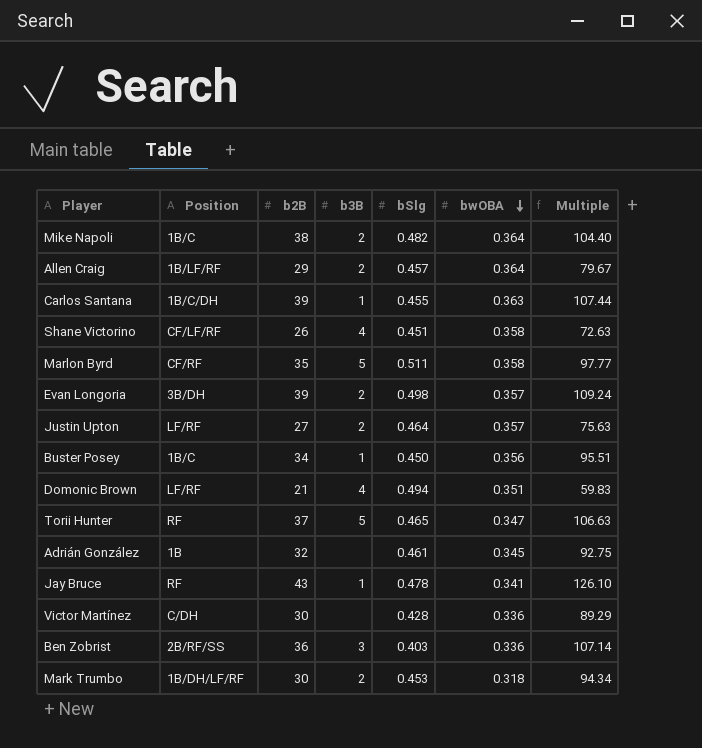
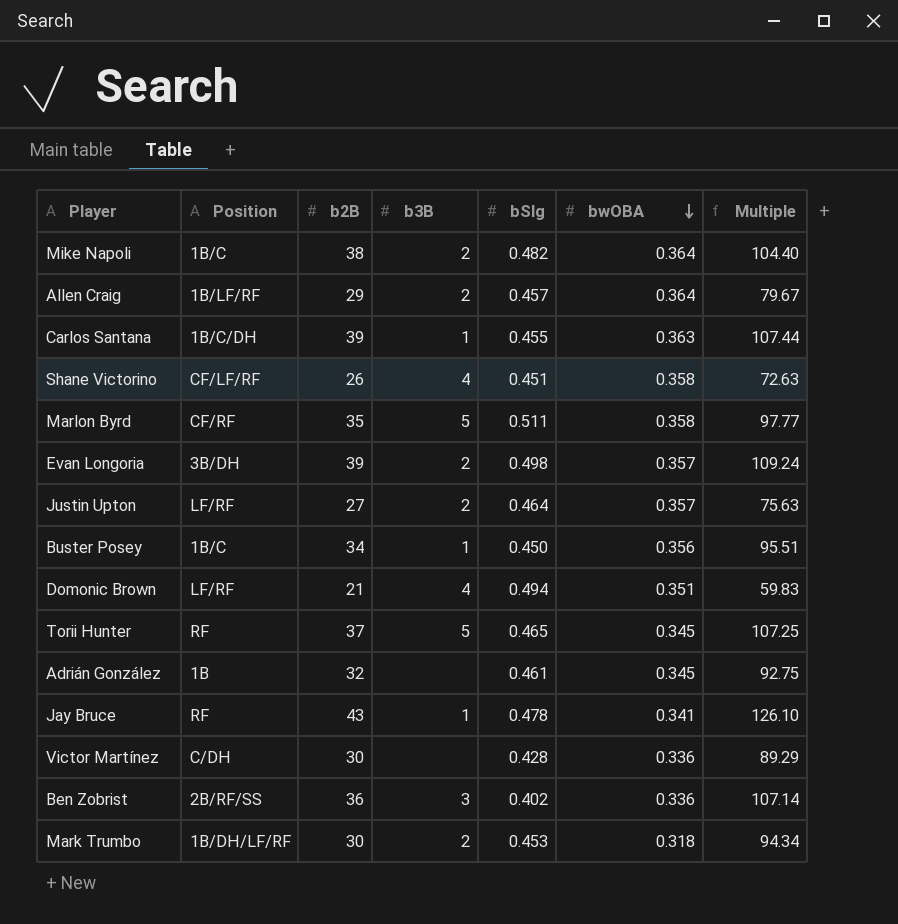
Torii Hunter | bwOBA: 0.347 -> 0.345
Torii Hunter | Multiple: 106.63 -> 107.25
Ben Zobrist | bSlg: 0.403 -> 0.402

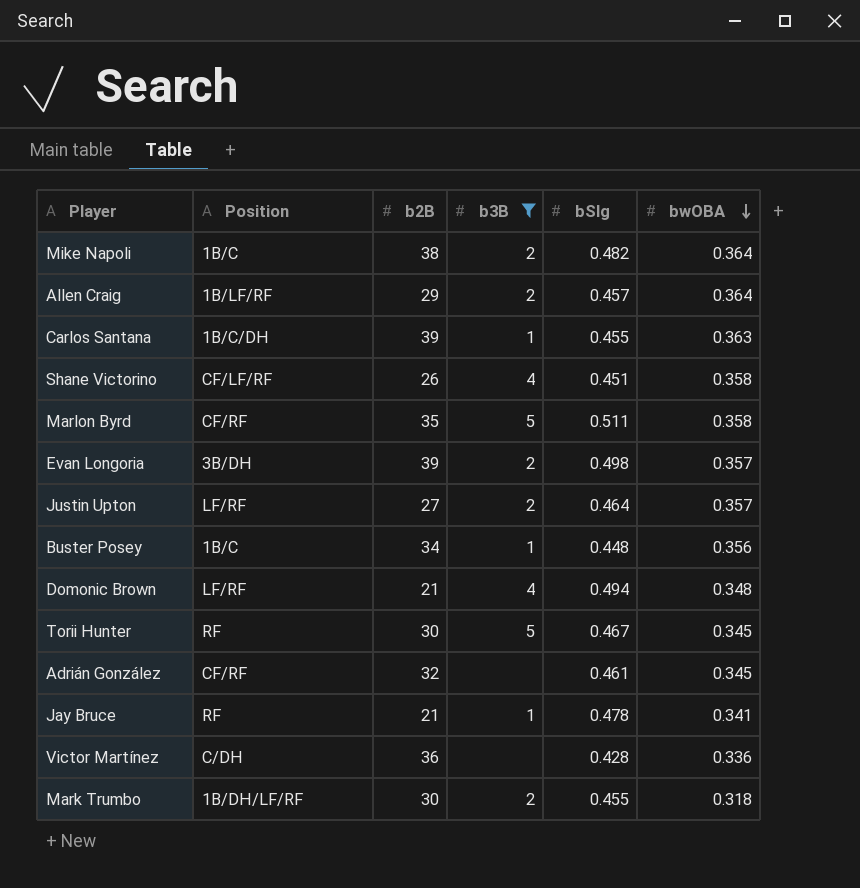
filter: none -> b3B != 3
column Multiple | formula: [b2B] / [bwOBA] -> none
Buster Posey | bSlg: 0.450 -> 0.448
Domonic Brown | bwOBA: 0.351 -> 0.348
Torii Hunter | b2B: 37 -> 30
Torii Hunter | bSlg: 0.465 -> 0.467
Adrián González | Position: 1B -> CF/RF
Jay Bruce | b2B: 43 -> 21
Victor Martínez | b2B: 30 -> 36
Mark Trumbo | bSlg: 0.453 -> 0.455

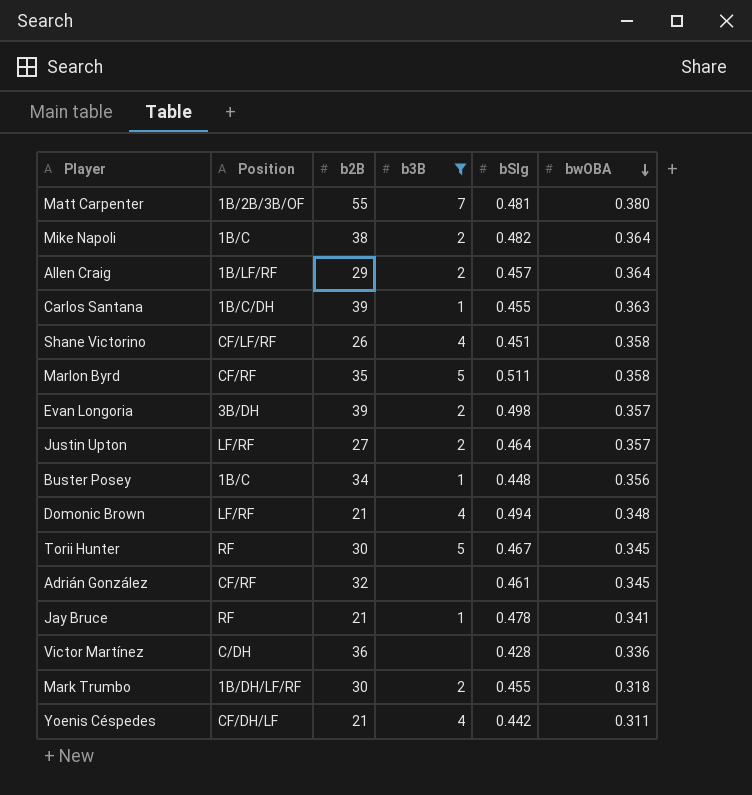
row Matt Carpenter: none -> 1B/2B/3B/OF | 55 | 7 | 0.481 | 0.380
row Yoenis Céspedes: none -> CF/DH/LF | 21 | 4 | 0.442 | 0.311

